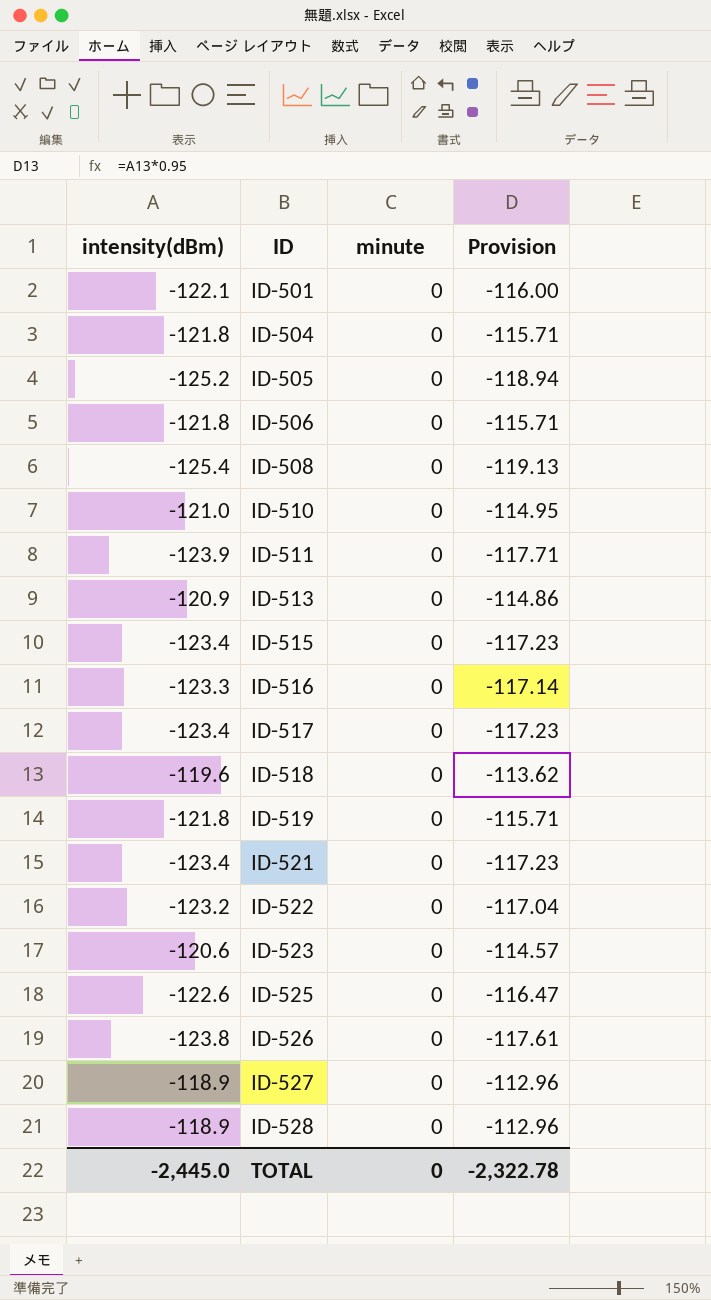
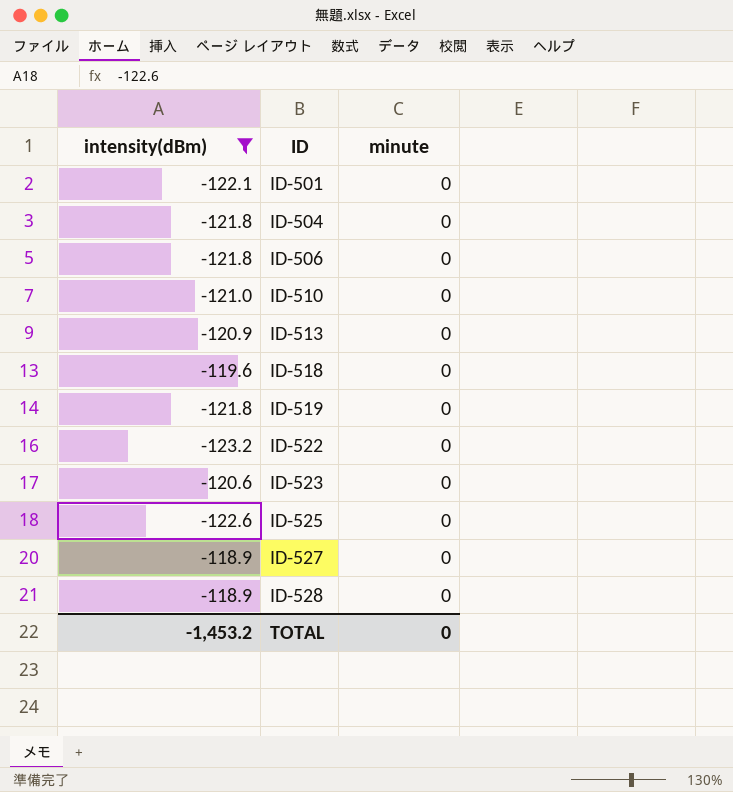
filter: none -> intensity(dBm) >= -123.2
column Provision | formula: [intensity(dBm)] * 0.95 -> none
TOTAL | intensity(dBm): -2,445.0 -> -1,453.2

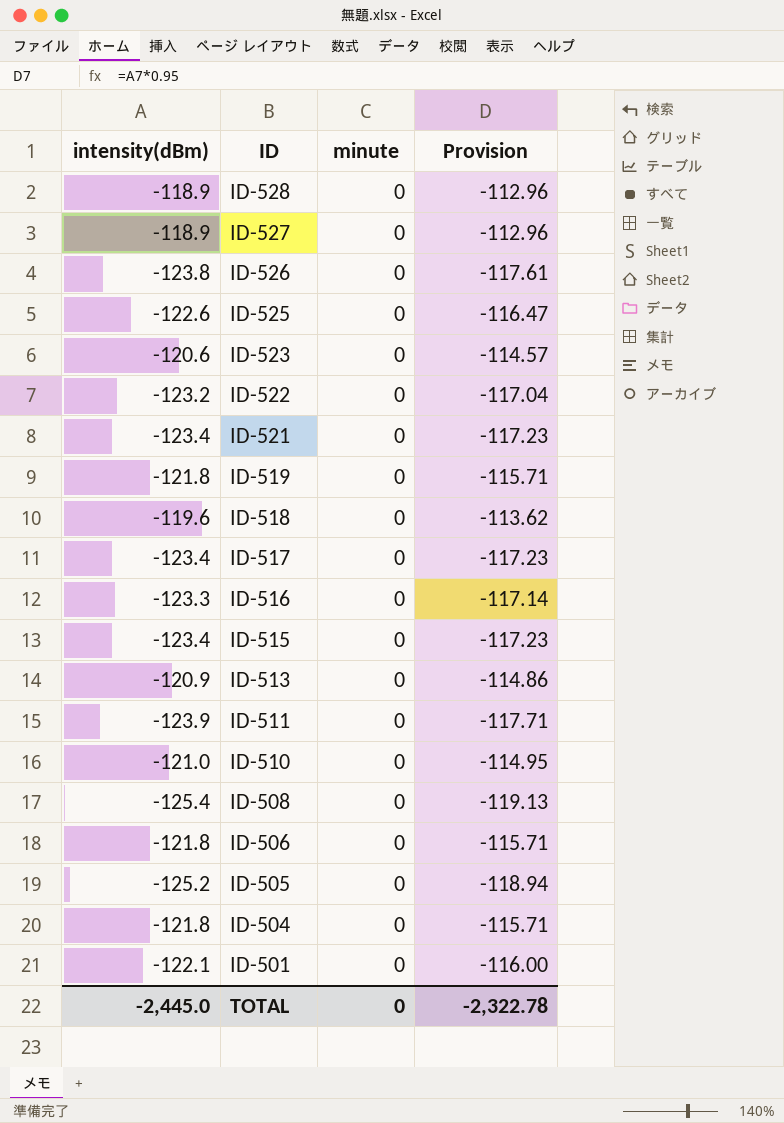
filter: intensity(dBm) >= -123.2 -> none
row order: ID ascending -> ID descending
column Provision | formula: none -> [intensity(dBm)] * 0.95
TOTAL | intensity(dBm): -1,453.2 -> -2,445.0

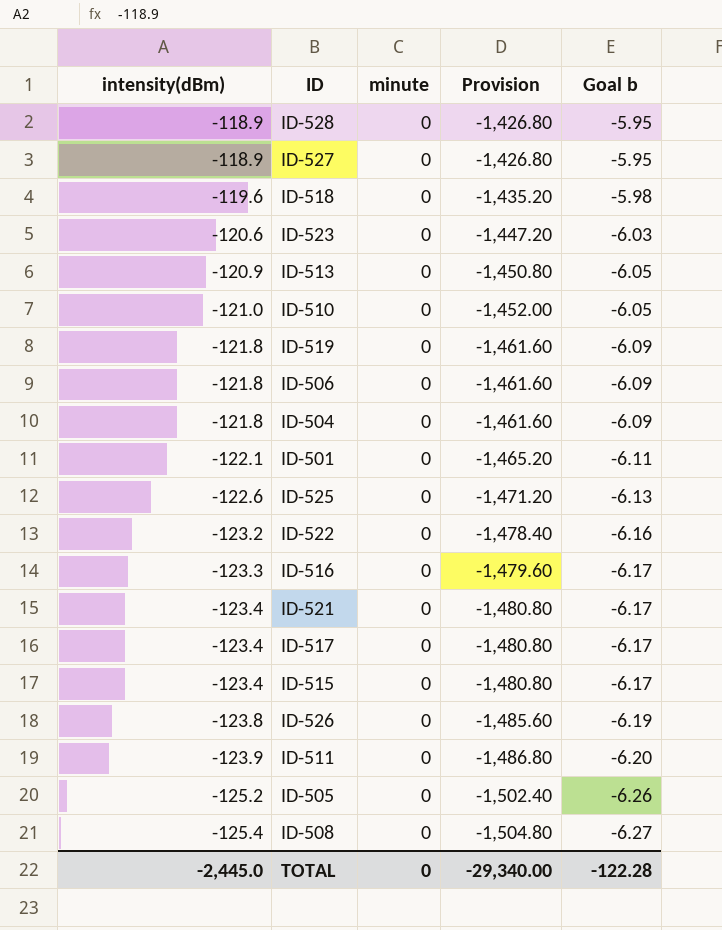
row order: ID descending -> intensity(dBm) descending
column Provision | formula: [intensity(dBm)] * 0.95 -> [intensity(dBm)] * 12
column Goal b | formula: none -> [intensity(dBm)] * 0.05
TOTAL | Provision: -2,322.78 -> -29,340.00

